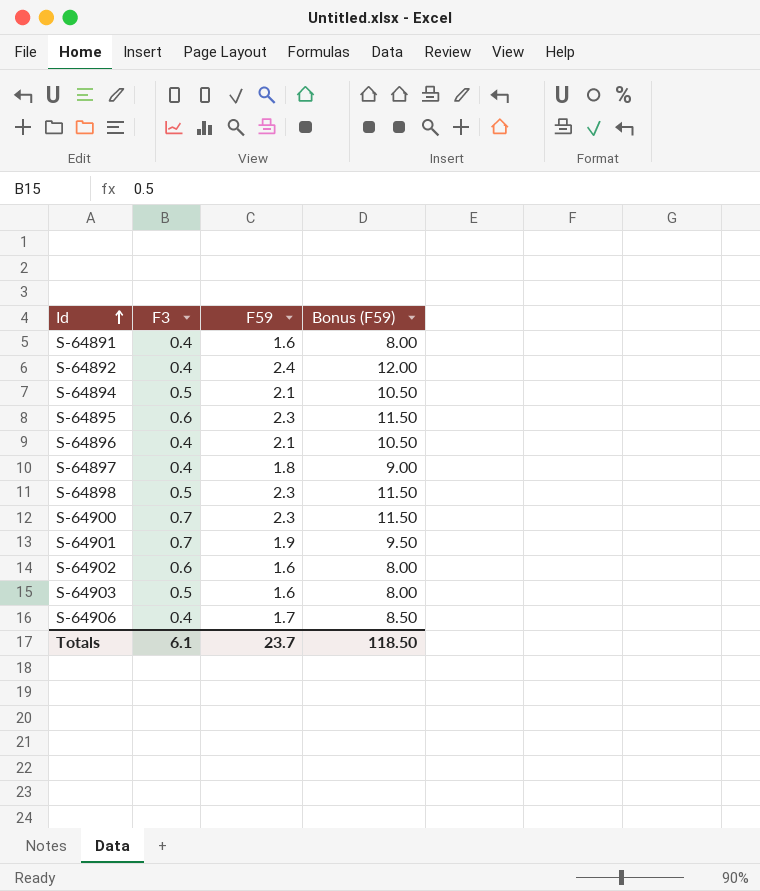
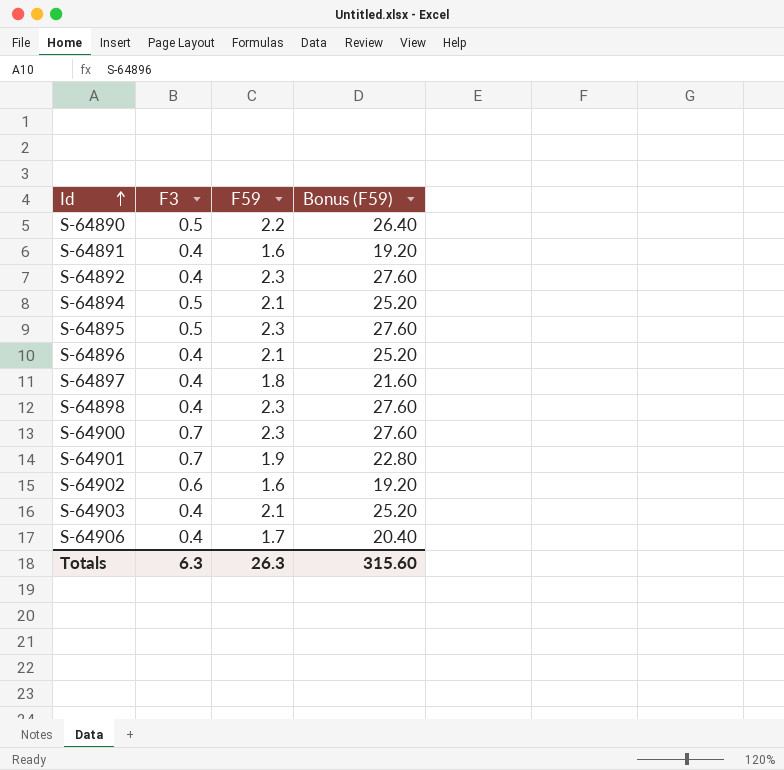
column Bonus (F59) | formula: [F59] * 5 -> [F59] * 12
row S-64890: none -> 0.5 | 2.2 | 26.40
S-64892 | F59: 2.4 -> 2.3
S-64895 | F3: 0.6 -> 0.5
S-64898 | F3: 0.5 -> 0.4
S-64903 | F3: 0.5 -> 0.4
S-64903 | F59: 1.6 -> 2.1
Totals | F3: 6.1 -> 6.3
Totals | F59: 23.7 -> 26.3
Totals | Bonus (F59): 118.50 -> 315.60

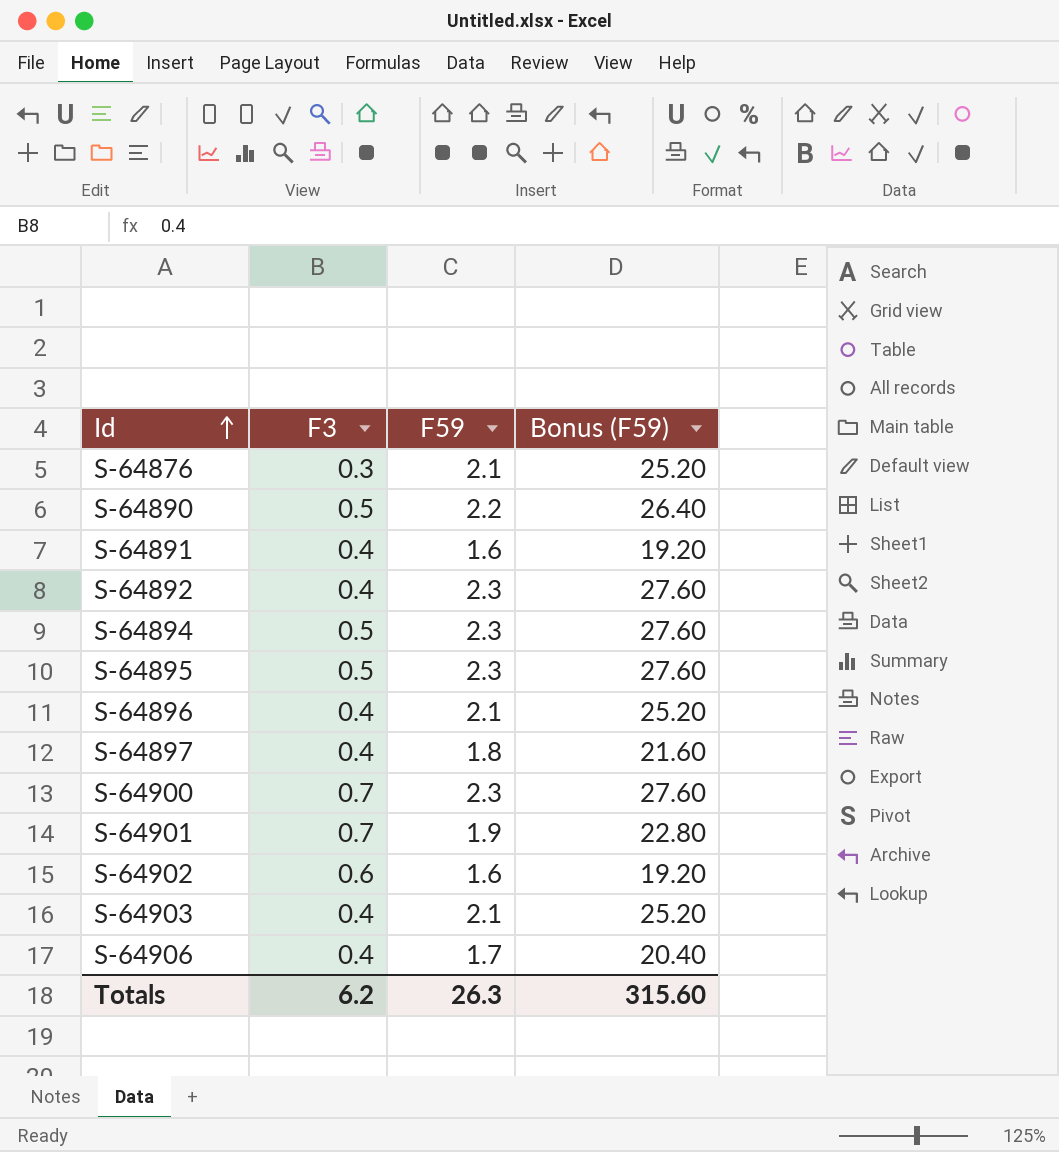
row S-64898: 0.4 | 2.3 | 27.60 -> none
row S-64876: none -> 0.3 | 2.1 | 25.20
S-64894 | F59: 2.1 -> 2.3
S-64894 | Bonus (F59): 25.20 -> 27.60
Totals | F3: 6.3 -> 6.2

